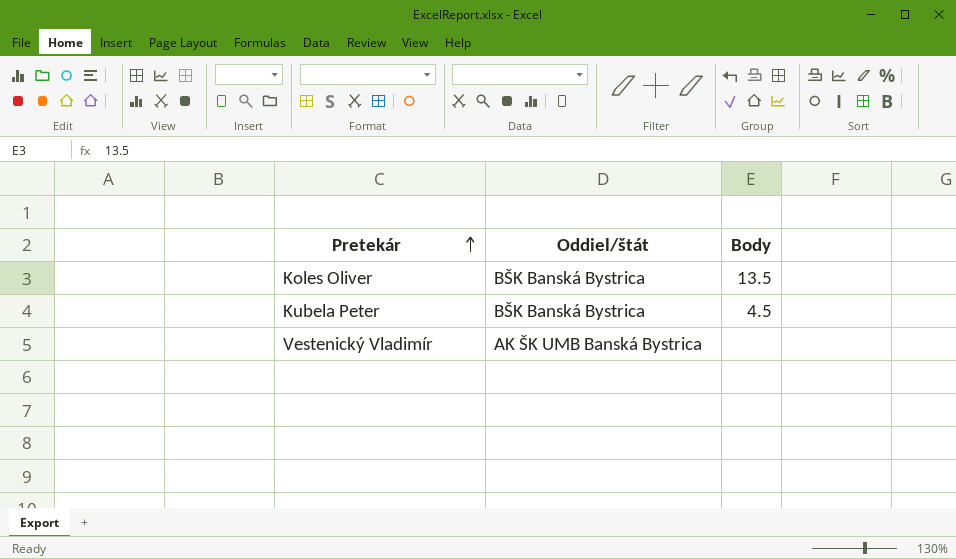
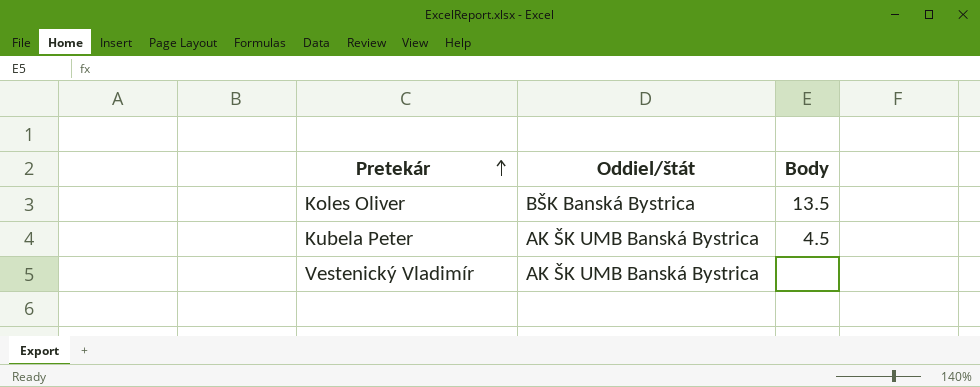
Kubela Peter | Oddiel/štát: BŠK Banská Bystrica -> AK ŠK UMB Banská Bystrica

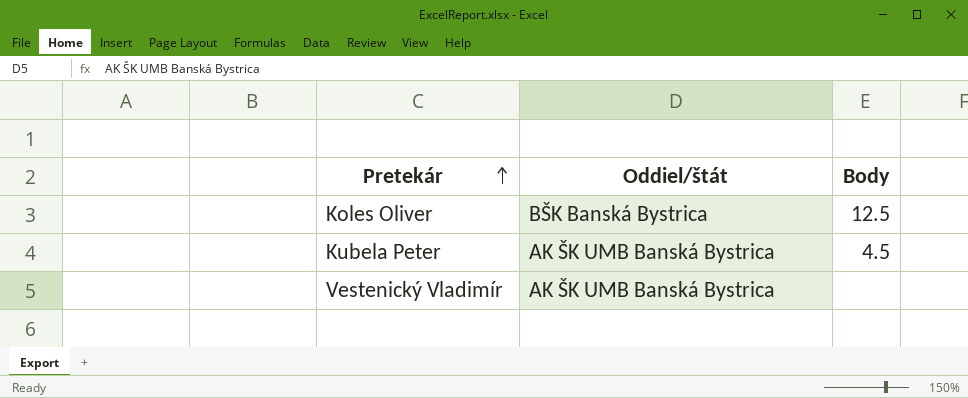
Koles Oliver | Body: 13.5 -> 12.5

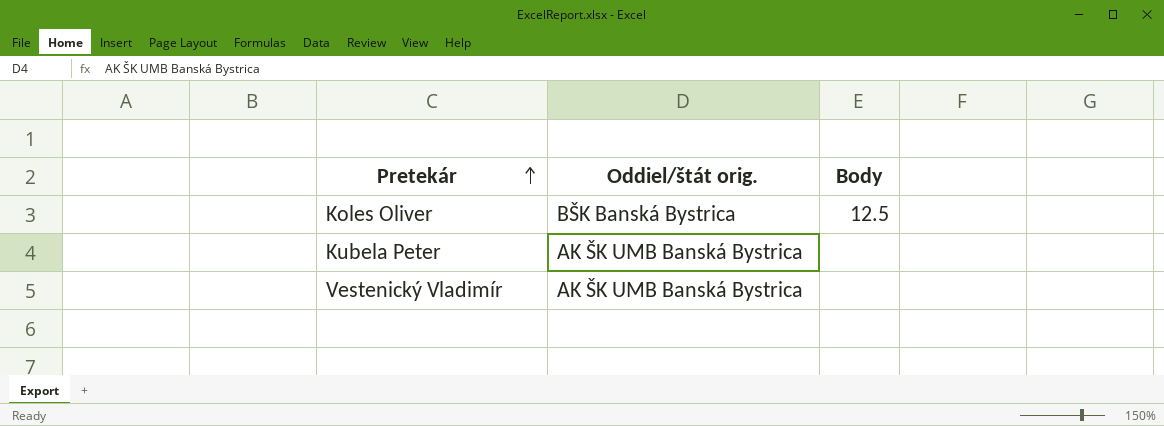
column name: Oddiel/štát -> Oddiel/štát orig.
Kubela Peter | Body: 4.5 -> none

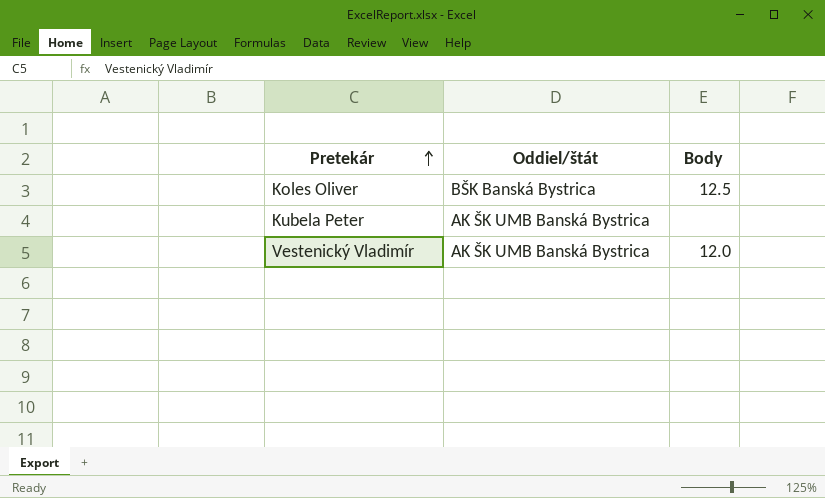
column name: Oddiel/štát orig. -> Oddiel/štát
Vestenický Vladimír | Body: none -> 12.0

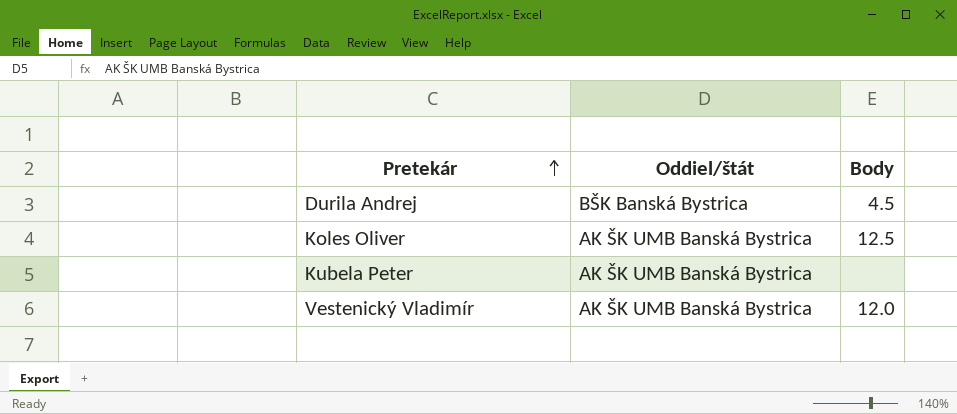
row Durila Andrej: none -> BŠK Banská Bystrica | 4.5
Koles Oliver | Oddiel/štát: BŠK Banská Bystrica -> AK ŠK UMB Banská Bystrica

